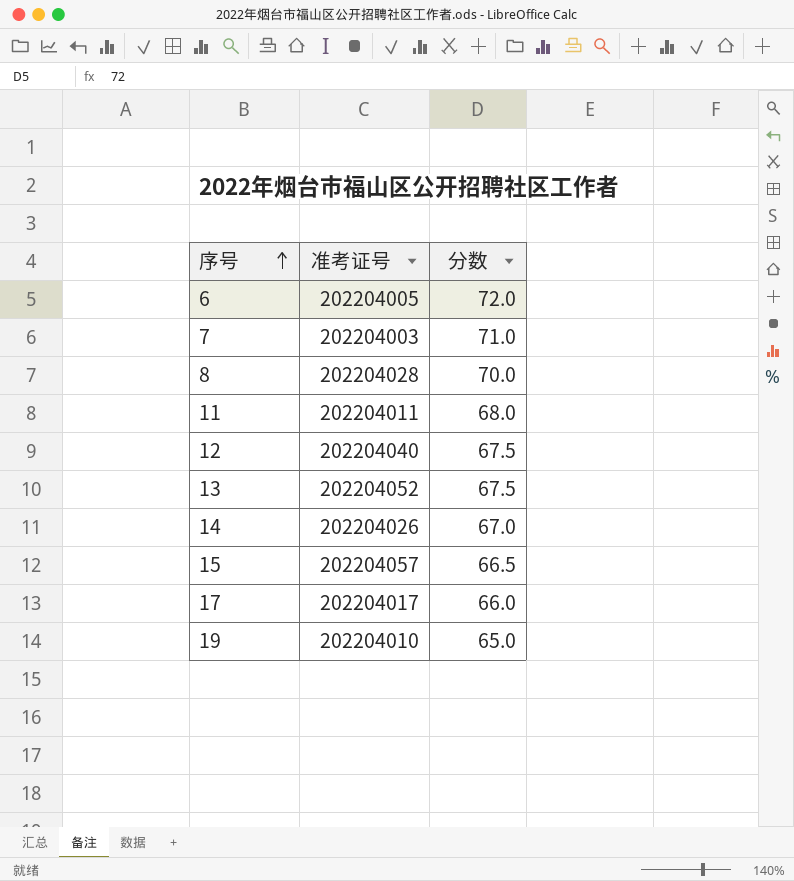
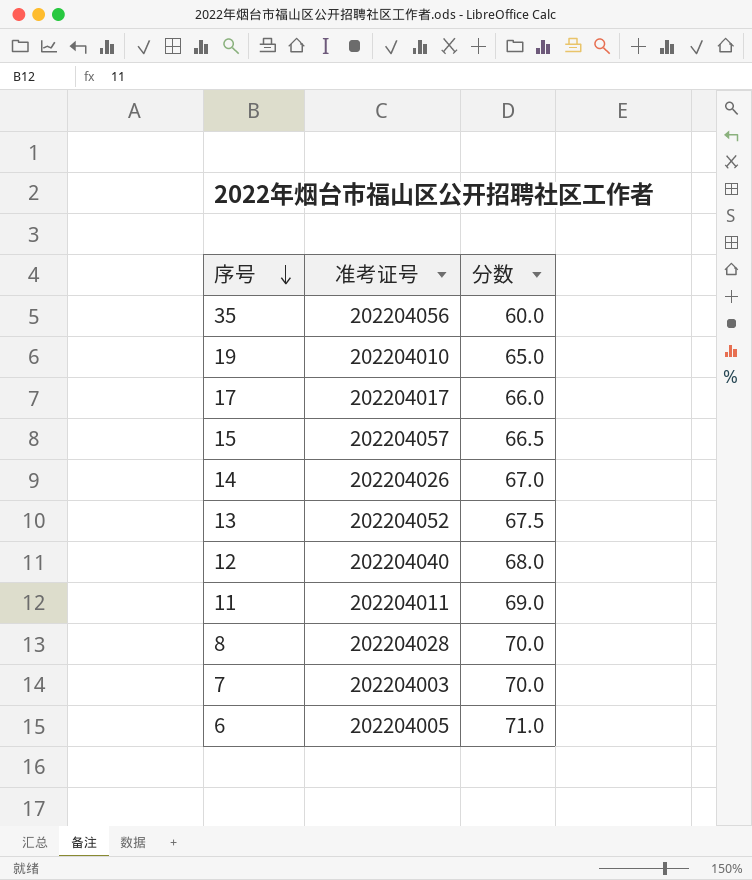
row order: 序号 ascending -> 序号 descending
row 35: none -> 202204056 | 60.0
12 | 分数: 67.5 -> 68.0
11 | 分数: 68.0 -> 69.0
7 | 分数: 71.0 -> 70.0
6 | 分数: 72.0 -> 71.0

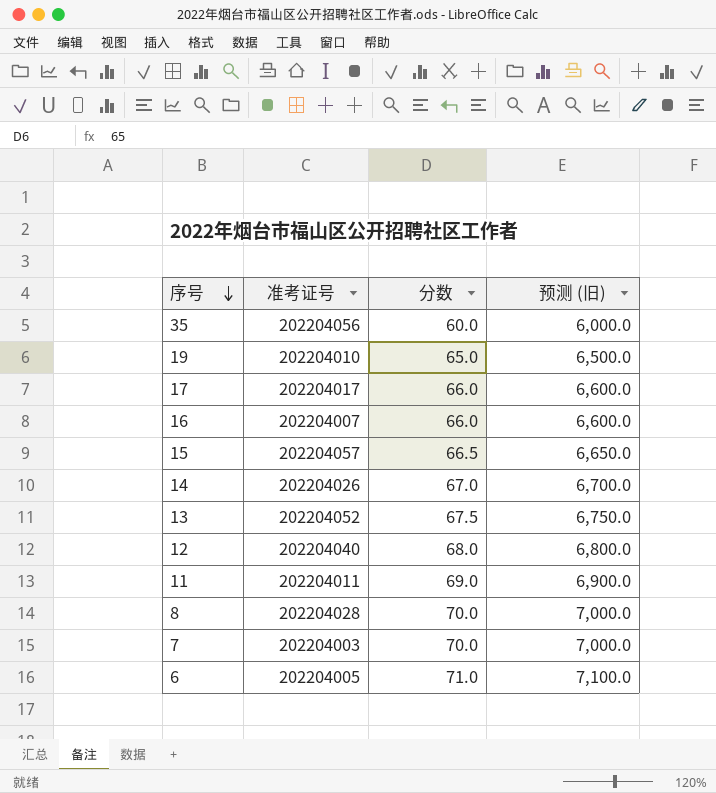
column 预测 (旧) | formula: none -> [分数] * 100
row 16: none -> 202204007 | 66.0 | 6,600.0

